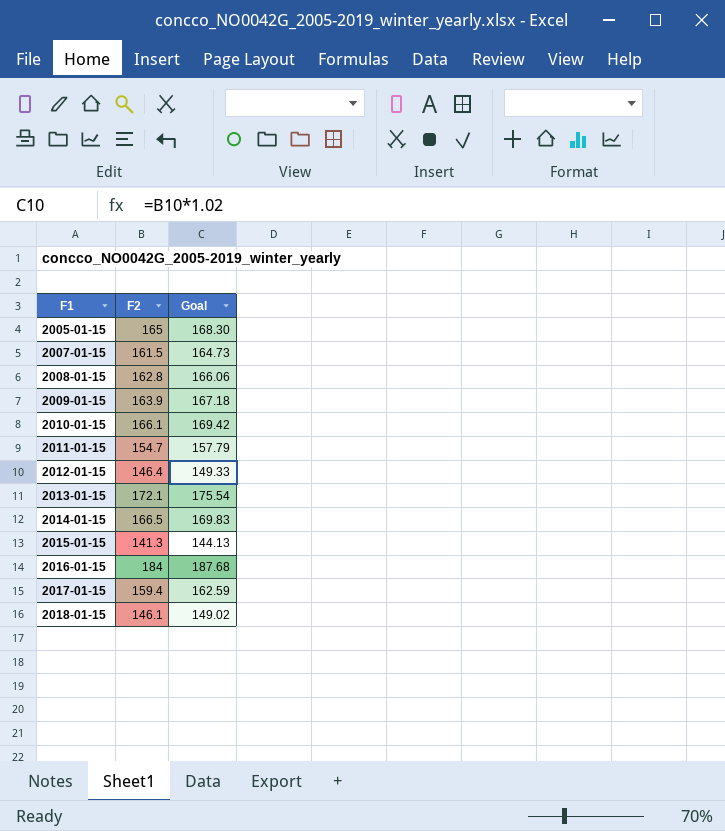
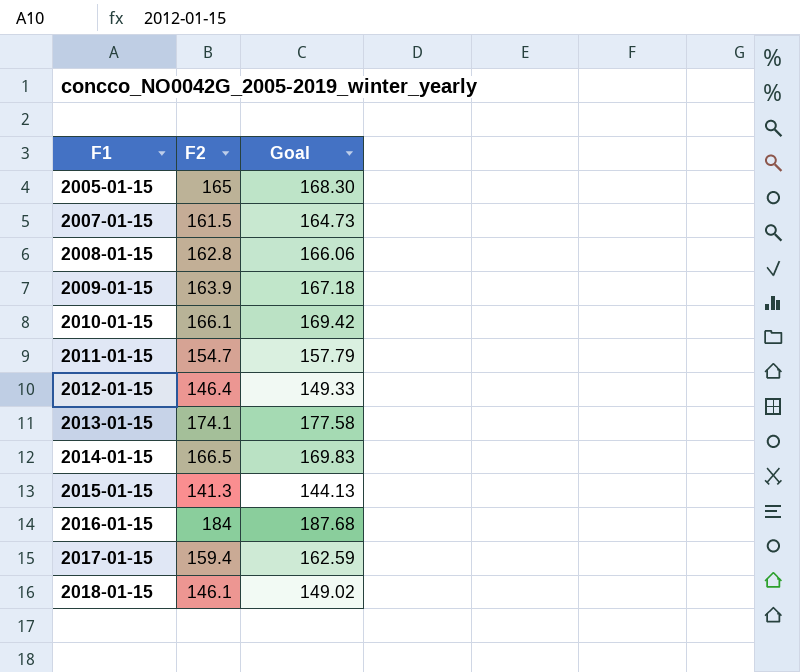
2013-01-15 | F2: 172.1 -> 174.1
2013-01-15 | Goal: 175.54 -> 177.58

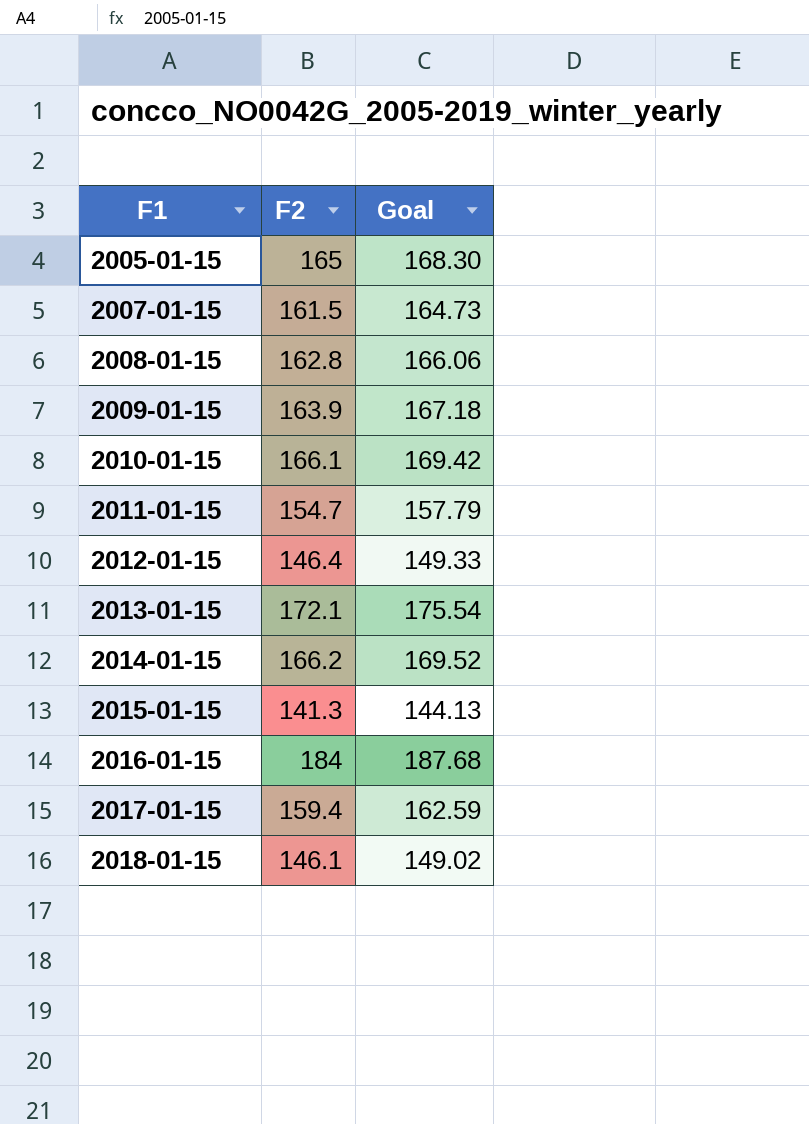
2013-01-15 | F2: 174.1 -> 172.1
2013-01-15 | Goal: 177.58 -> 175.54
2014-01-15 | F2: 166.5 -> 166.2
2014-01-15 | Goal: 169.83 -> 169.52

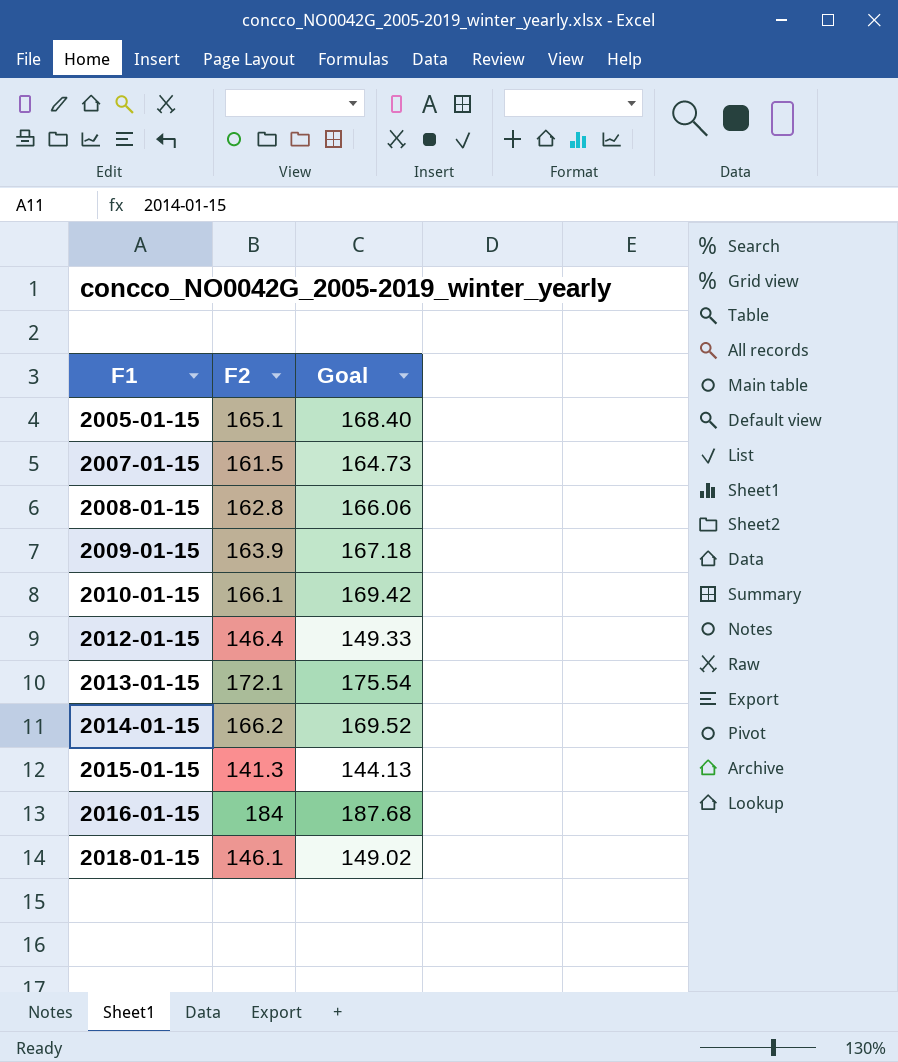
row 2011-01-15: 154.7 | 157.79 -> none
row 2017-01-15: 159.4 | 162.59 -> none
2005-01-15 | F2: 165 -> 165.1
2005-01-15 | Goal: 168.30 -> 168.40

